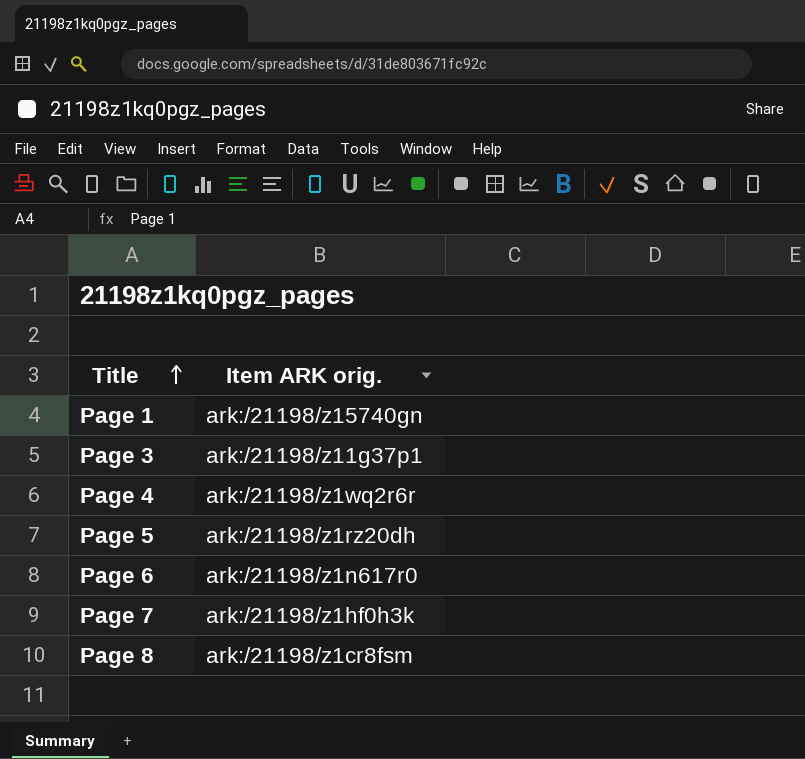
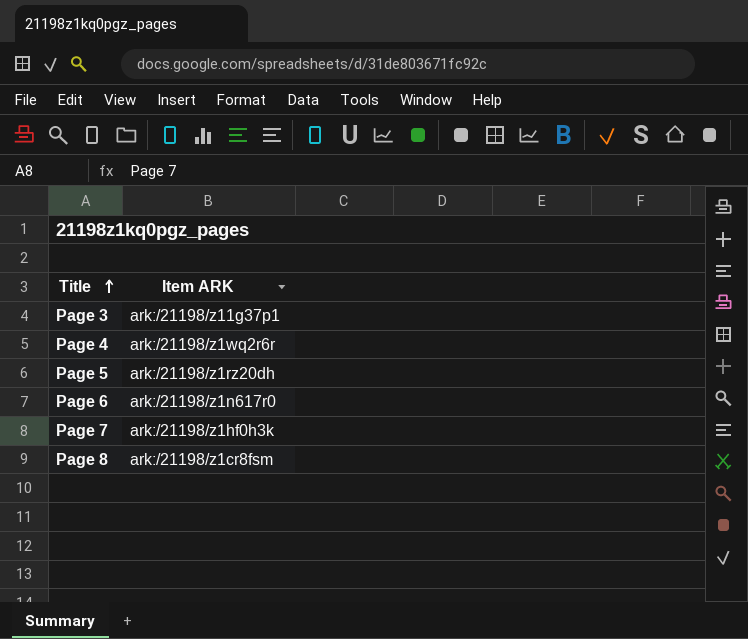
column name: Item ARK orig. -> Item ARK
row Page 1: ark:/21198/z15740gn -> none

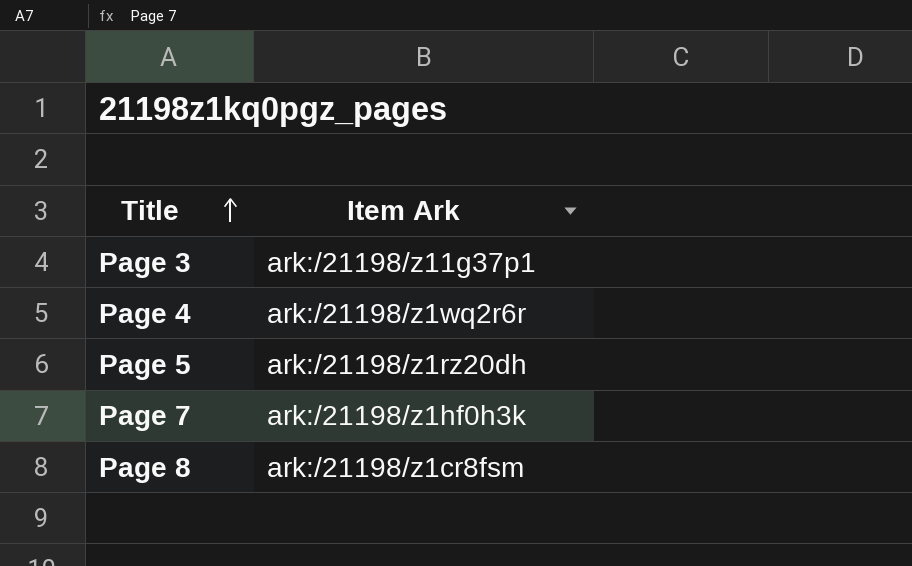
column name: Item ARK -> Item Ark
row Page 6: ark:/21198/z1n617r0 -> none

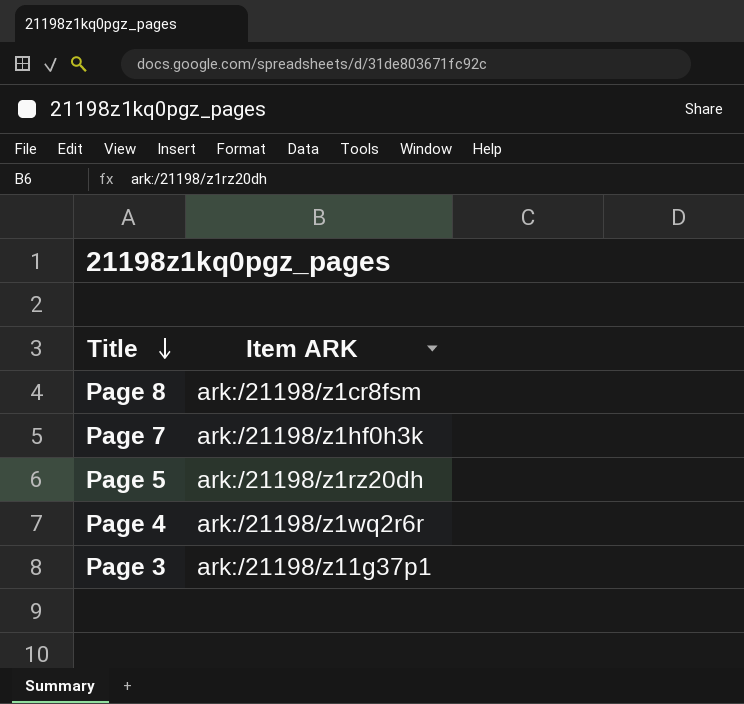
row order: Title ascending -> Title descending
column name: Item Ark -> Item ARK

